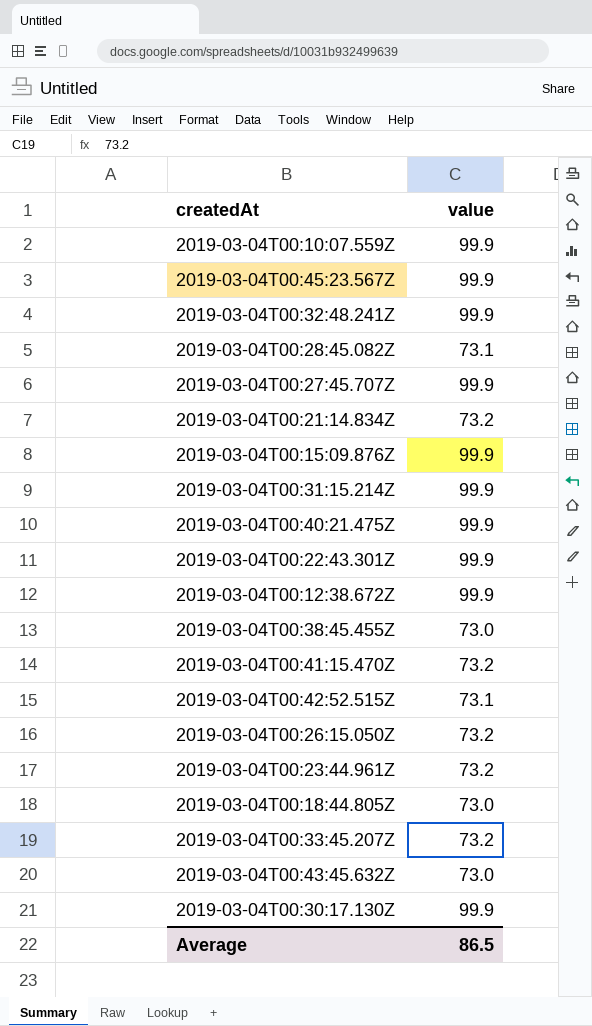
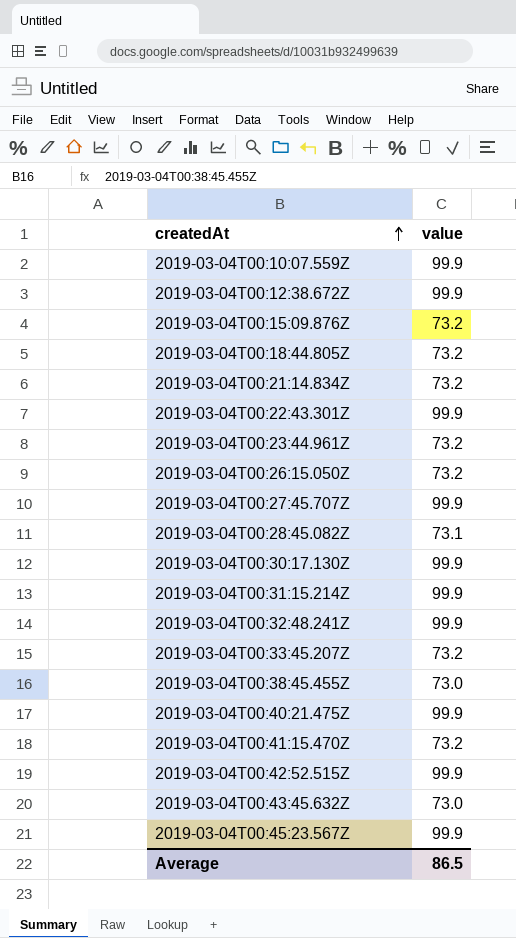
row order: none -> createdAt ascending
2019-03-04T00:15:09.876Z | value: 99.9 -> 73.2
2019-03-04T00:18:44.805Z | value: 73.0 -> 73.2
2019-03-04T00:42:52.515Z | value: 73.1 -> 99.9

